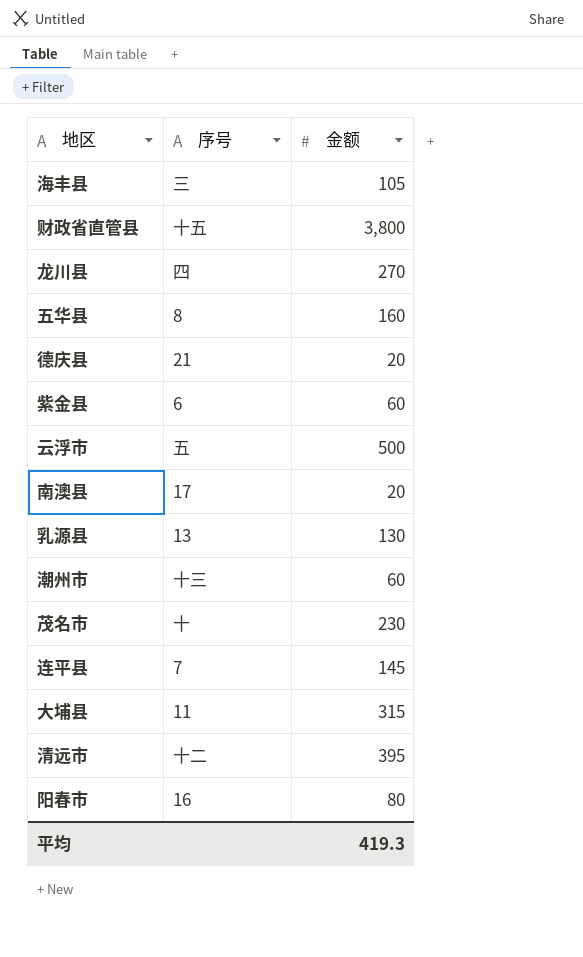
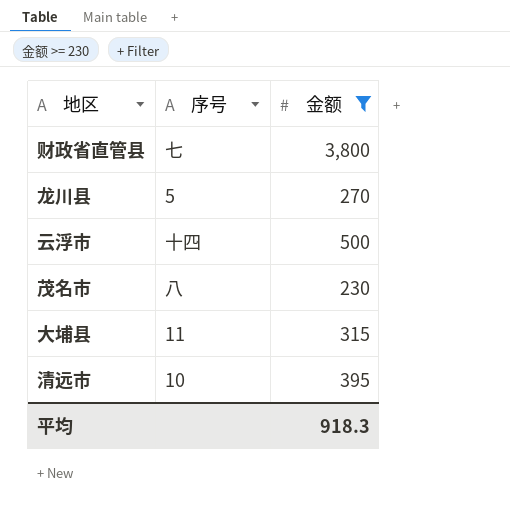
filter: none -> 金额 >= 230
财政省直管县 | 序号: 十五 -> 七
龙川县 | 序号: 四 -> 5
云浮市 | 序号: 五 -> 十四
茂名市 | 序号: 十 -> 八
清远市 | 序号: 十二 -> 10
平均 | 金额: 419.3 -> 918.3

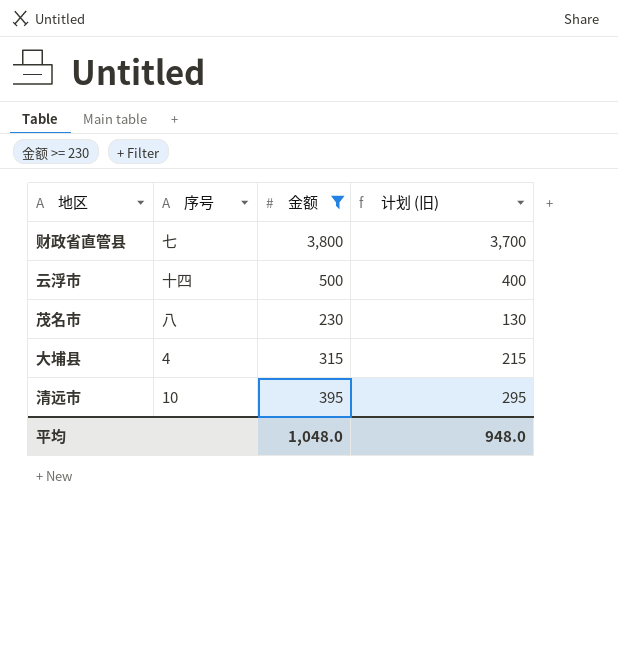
column 计划 (旧) | formula: none -> [金额] - 100
row 龙川县: 5 | 270 -> none
大埔县 | 序号: 11 -> 4
平均 | 金额: 918.3 -> 1,048.0

